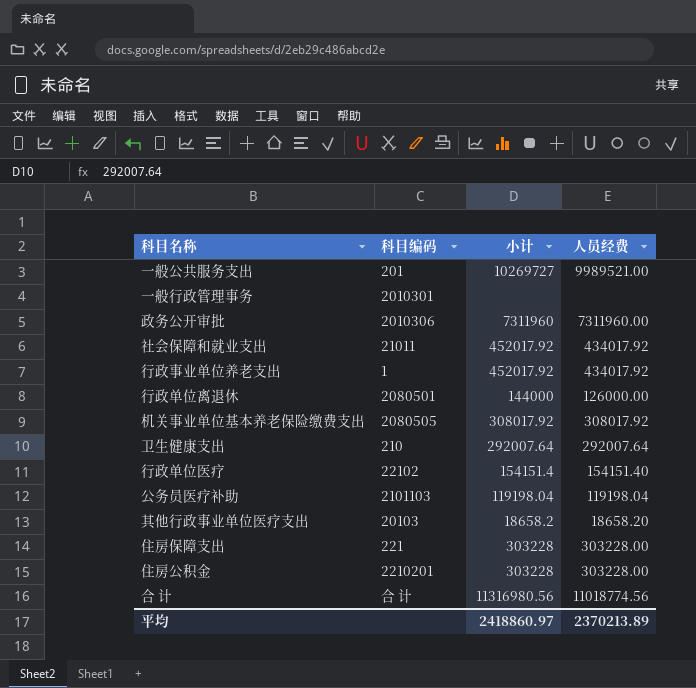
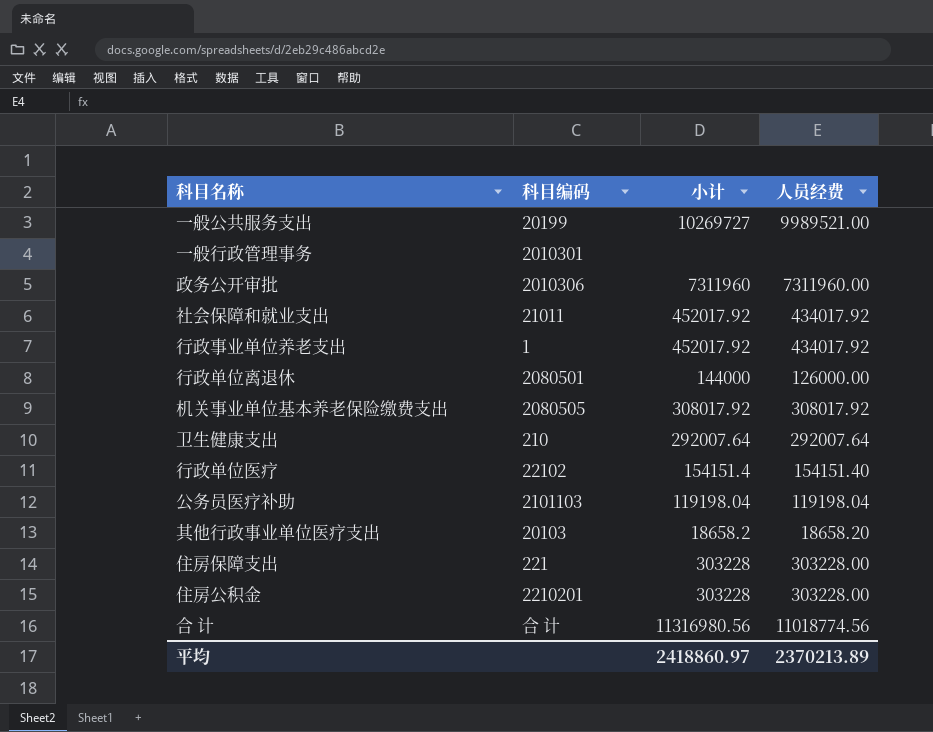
一般公共服务支出 | 科目编码: 201 -> 20199

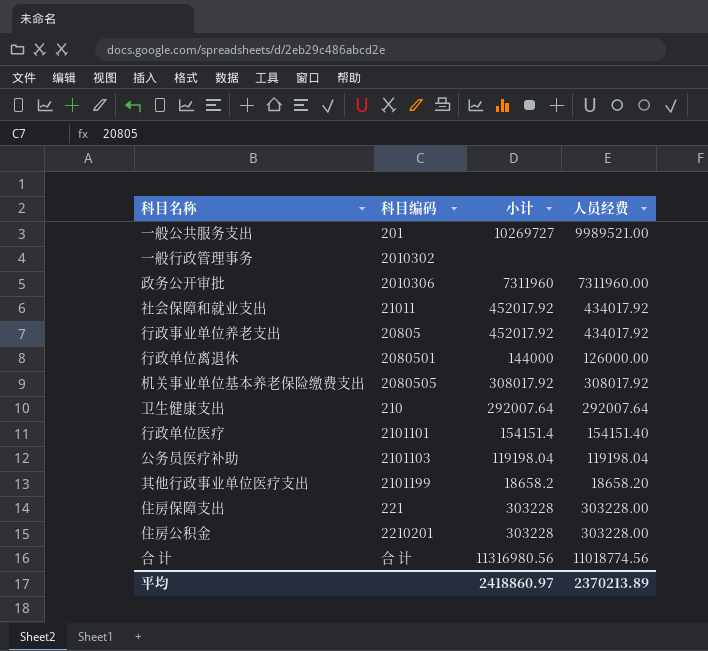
一般公共服务支出 | 科目编码: 20199 -> 201
一般行政管理事务 | 科目编码: 2010301 -> 2010302
行政事业单位养老支出 | 科目编码: 1 -> 20805
行政单位医疗 | 科目编码: 22102 -> 2101101
其他行政事业单位医疗支出 | 科目编码: 20103 -> 2101199

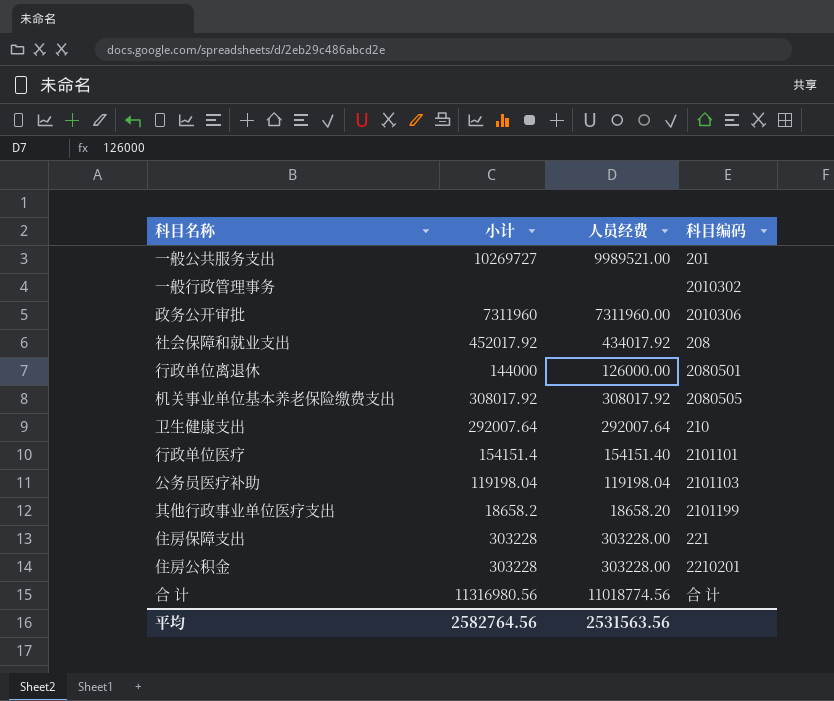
column 科目编码 | position: 2 -> 4
row 行政事业单位养老支出: 20805 | 452017.92 | 434017.92 -> none
社会保障和就业支出 | 科目编码: 21011 -> 208
平均 | 小计: 2418860.97 -> 2582764.56
平均 | 人员经费: 2370213.89 -> 2531563.56

